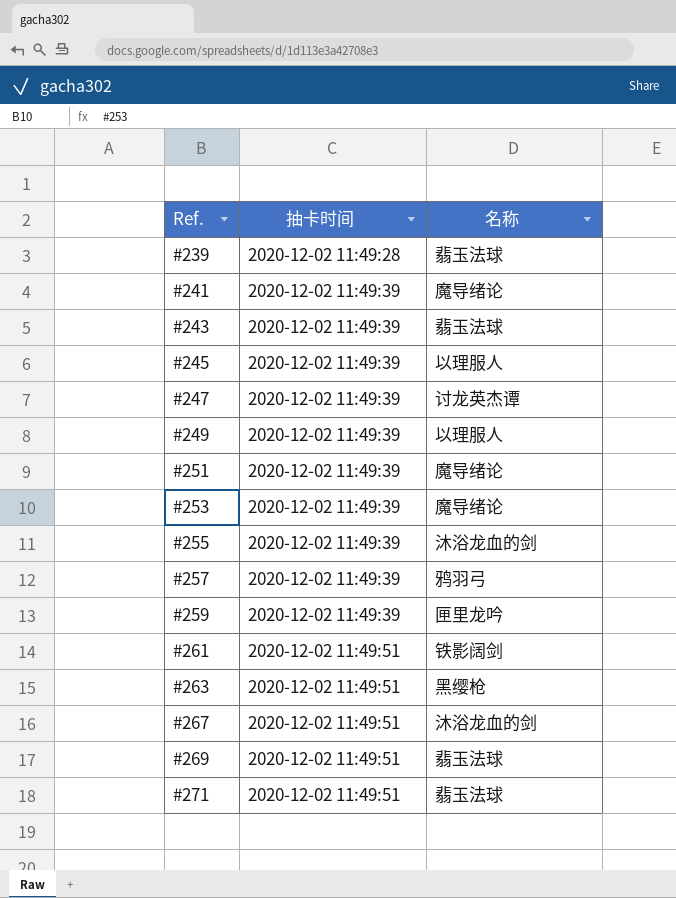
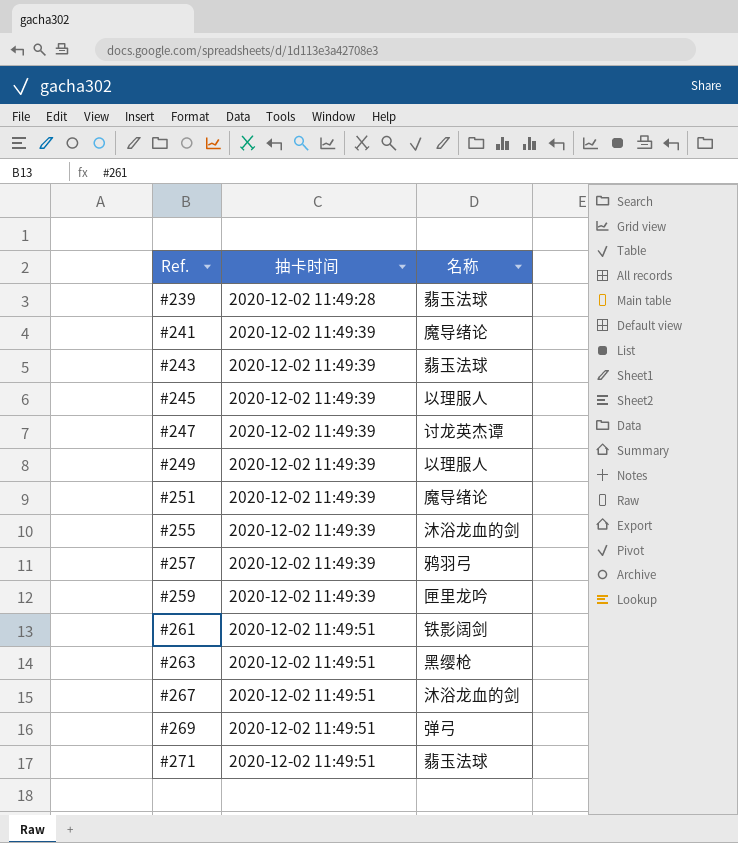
row #253: 2020-12-02 11:49:39 | 魔导绪论 -> none
#269 | 名称: 翡玉法球 -> 弹弓

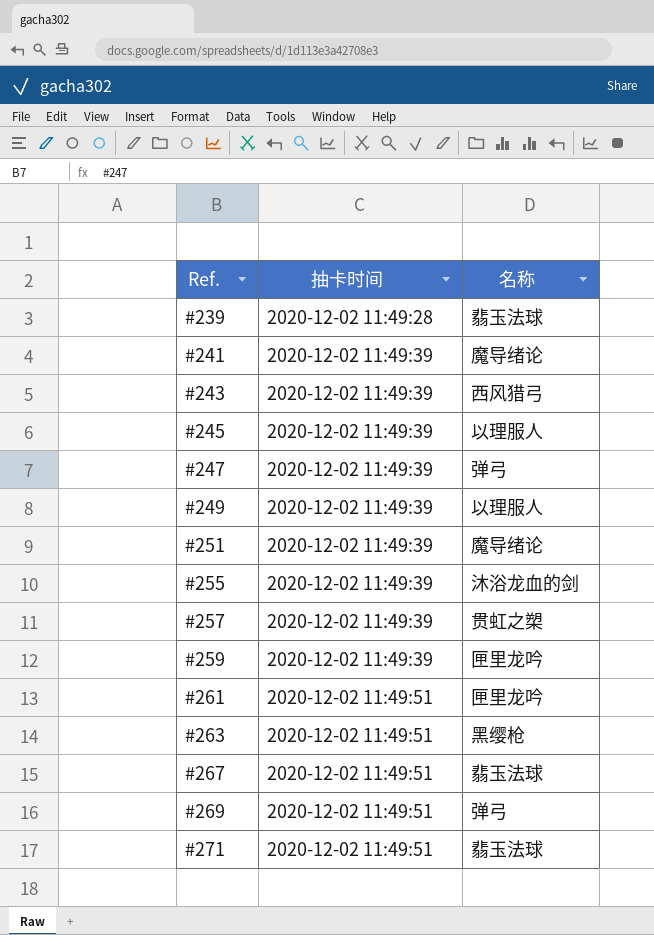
#243 | 名称: 翡玉法球 -> 西风猎弓
#247 | 名称: 讨龙英杰谭 -> 弹弓
#257 | 名称: 鸦羽弓 -> 贯虹之槊
#261 | 名称: 铁影阔剑 -> 匣里龙吟
#267 | 名称: 沐浴龙血的剑 -> 翡玉法球

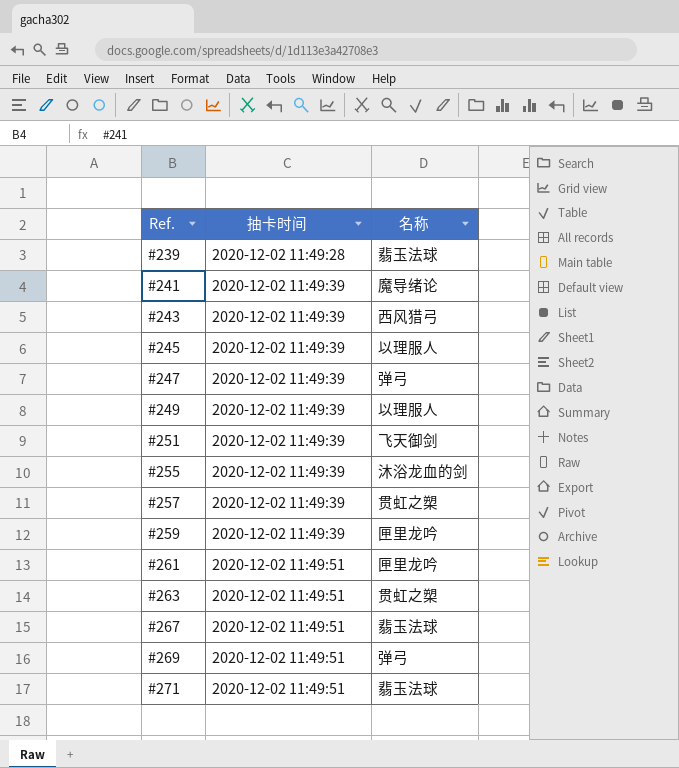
#251 | 名称: 魔导绪论 -> 飞天御剑
#263 | 名称: 黑缨枪 -> 贯虹之槊

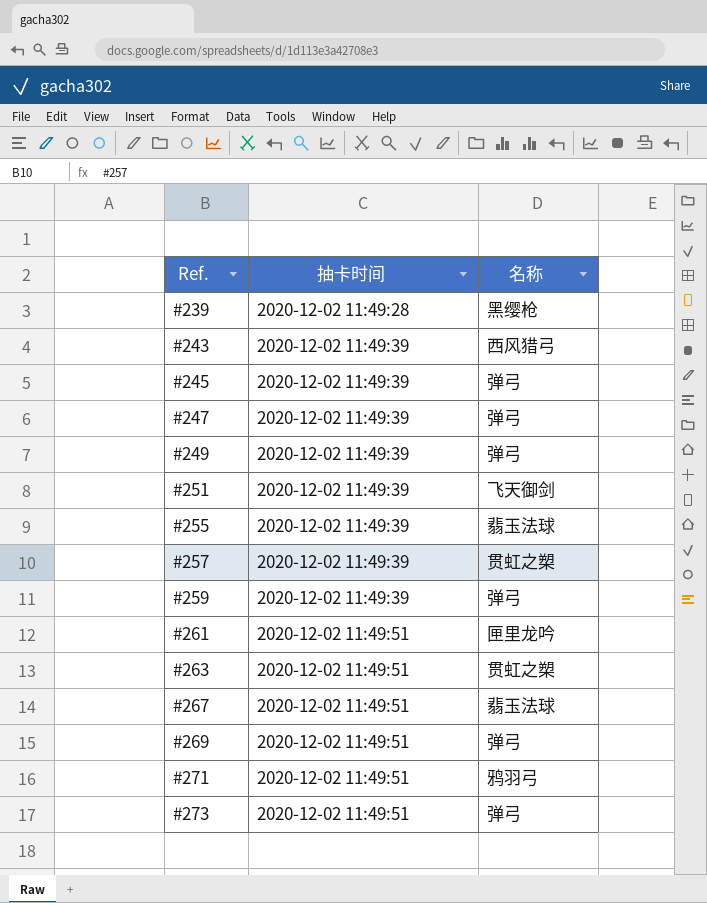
row #241: 2020-12-02 11:49:39 | 魔导绪论 -> none
#239 | 名称: 翡玉法球 -> 黑缨枪
#245 | 名称: 以理服人 -> 弹弓
#249 | 名称: 以理服人 -> 弹弓
#255 | 名称: 沐浴龙血的剑 -> 翡玉法球
#259 | 名称: 匣里龙吟 -> 弹弓
#271 | 名称: 翡玉法球 -> 鸦羽弓
row #273: none -> 2020-12-02 11:49:51 | 弹弓

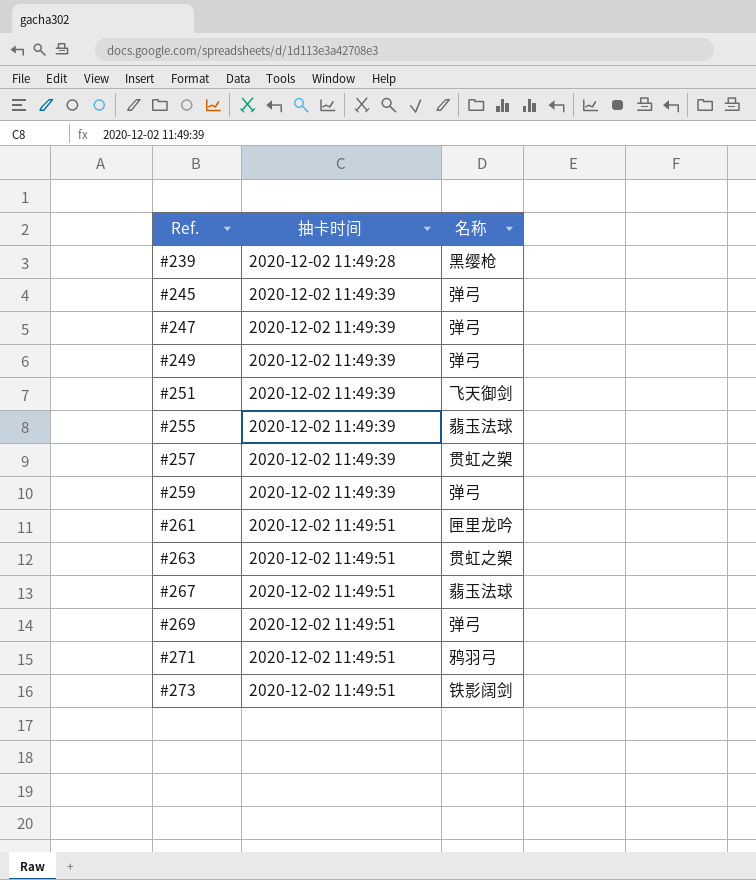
row #243: 2020-12-02 11:49:39 | 西风猎弓 -> none
#273 | 名称: 弹弓 -> 铁影阔剑

